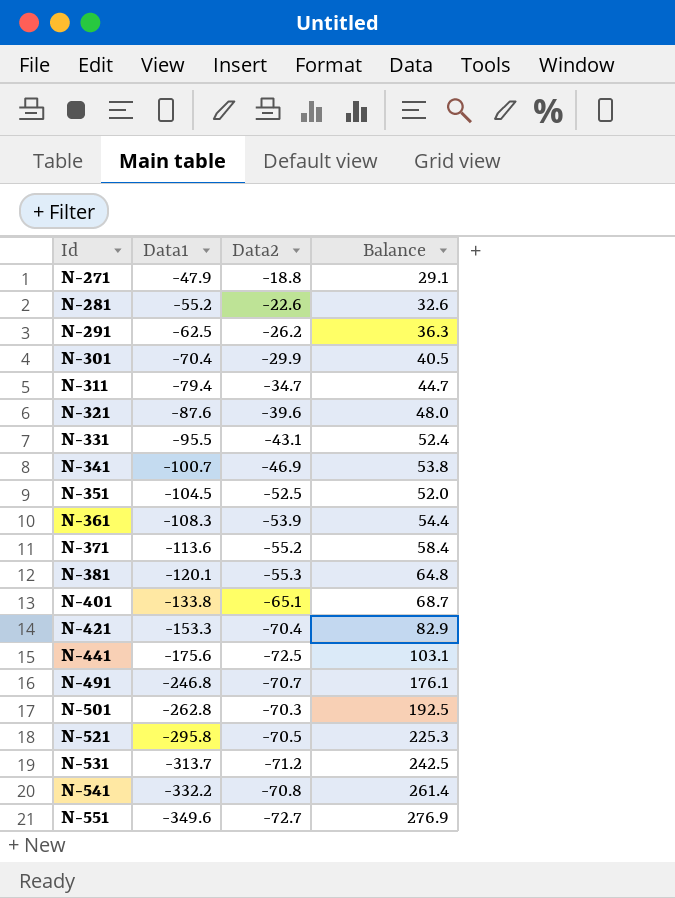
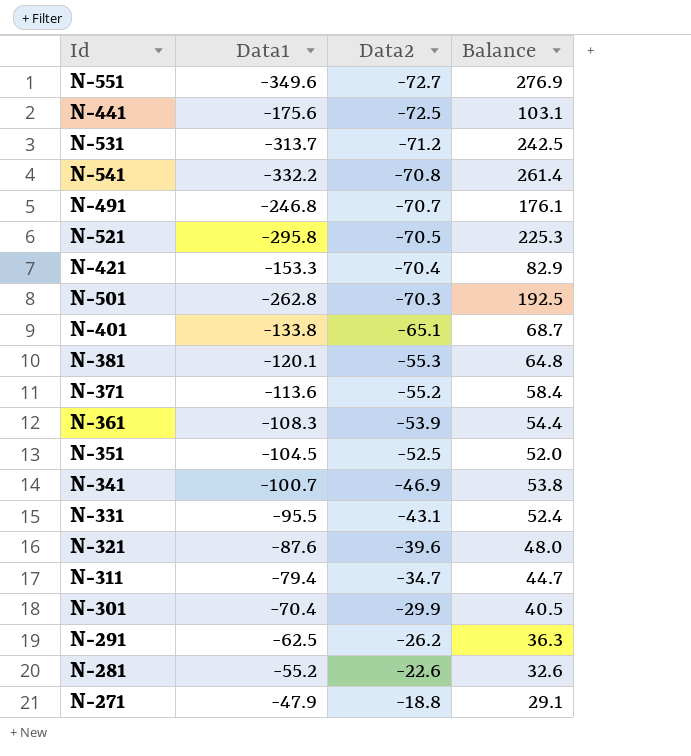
row order: Id ascending -> Data2 ascending

